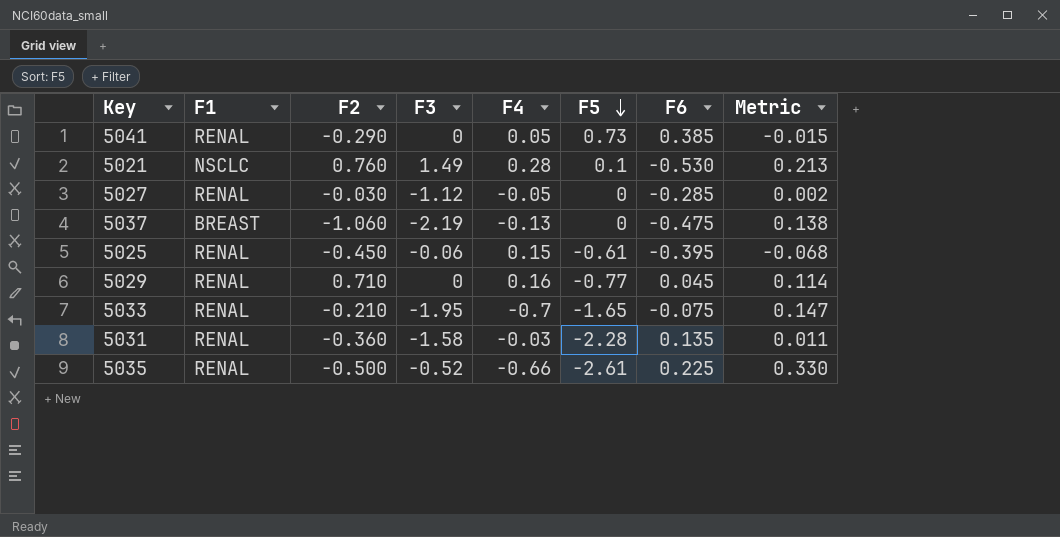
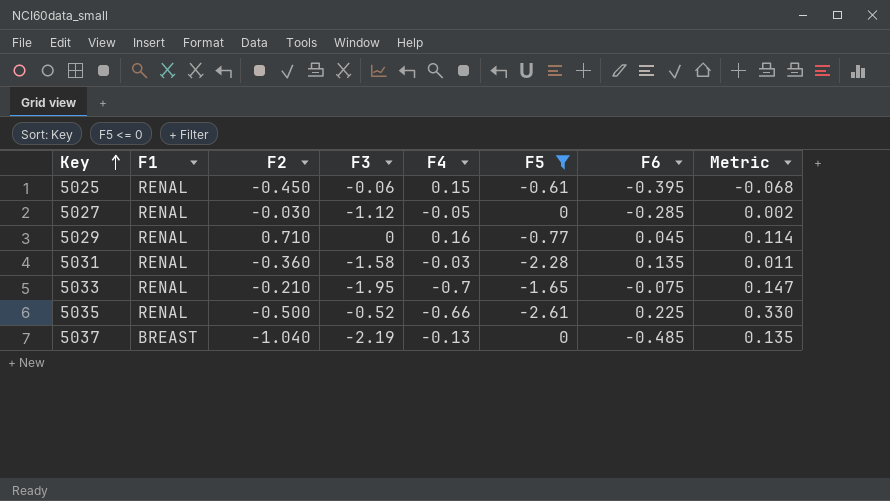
filter: none -> F5 <= 0
row order: F5 descending -> Key ascending
5037 | F2: -1.060 -> -1.040
5037 | F6: -0.475 -> -0.485
5037 | Metric: 0.138 -> 0.135

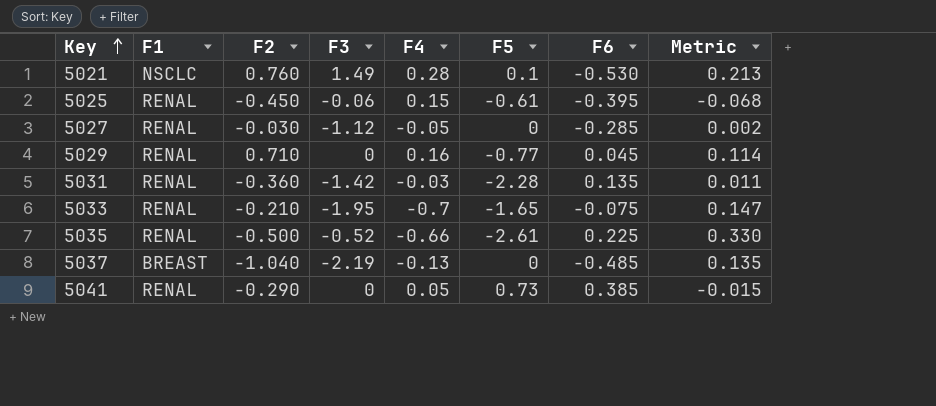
filter: F5 <= 0 -> none
5031 | F3: -1.58 -> -1.42

